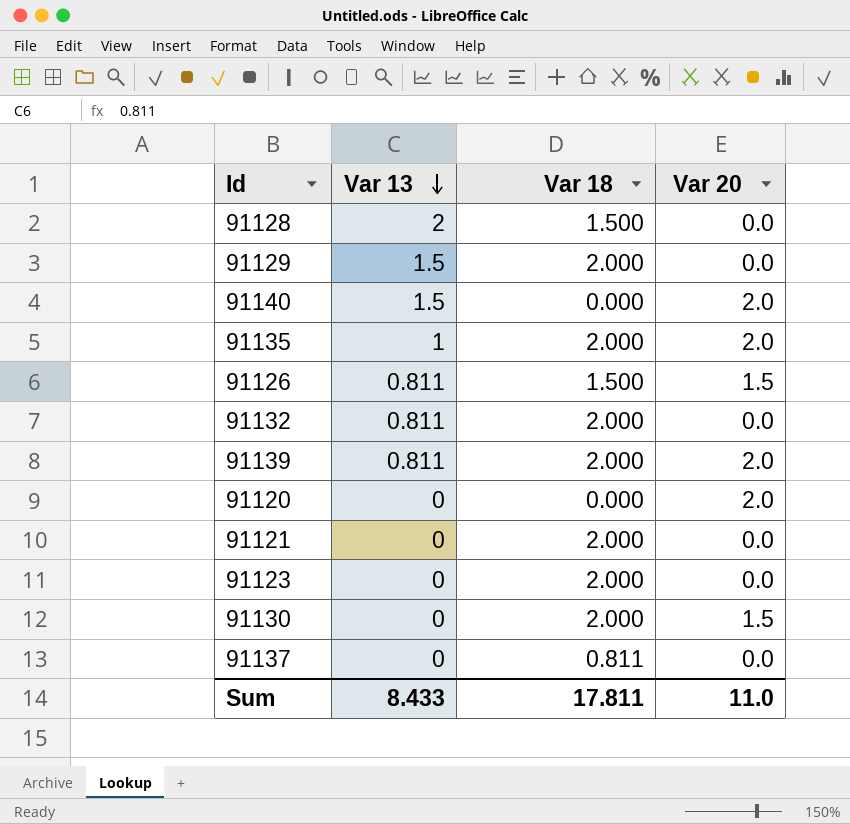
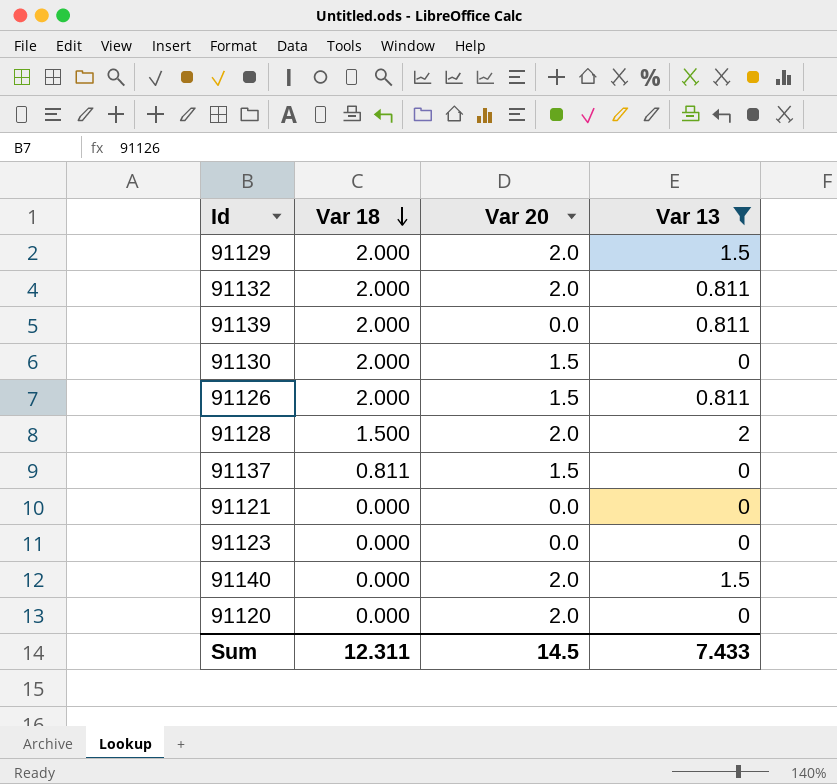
filter: none -> Var 13 != 1
row order: Var 13 descending -> Var 18 descending
column Var 13 | position: 2 -> 4
91129 | Var 20: 0.0 -> 2.0
91132 | Var 20: 0.0 -> 2.0
91139 | Var 20: 2.0 -> 0.0
91126 | Var 18: 1.500 -> 2.000
91128 | Var 20: 0.0 -> 2.0
91137 | Var 20: 0.0 -> 1.5
91121 | Var 18: 2.000 -> 0.000
91123 | Var 18: 2.000 -> 0.000
Sum | Var 18: 17.811 -> 12.311
Sum | Var 20: 11.0 -> 14.5
Sum | Var 13: 8.433 -> 7.433

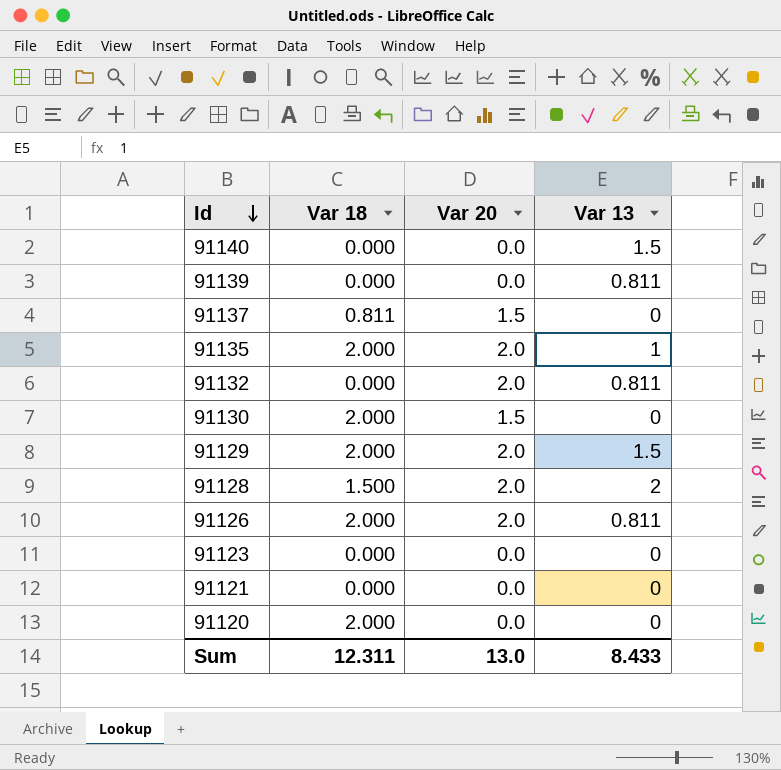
filter: Var 13 != 1 -> none
row order: Var 18 descending -> Id descending
91140 | Var 20: 2.0 -> 0.0
91139 | Var 18: 2.000 -> 0.000
91132 | Var 18: 2.000 -> 0.000
91126 | Var 20: 1.5 -> 2.0
91120 | Var 18: 0.000 -> 2.000
91120 | Var 20: 2.0 -> 0.0
Sum | Var 20: 14.5 -> 13.0
Sum | Var 13: 7.433 -> 8.433

